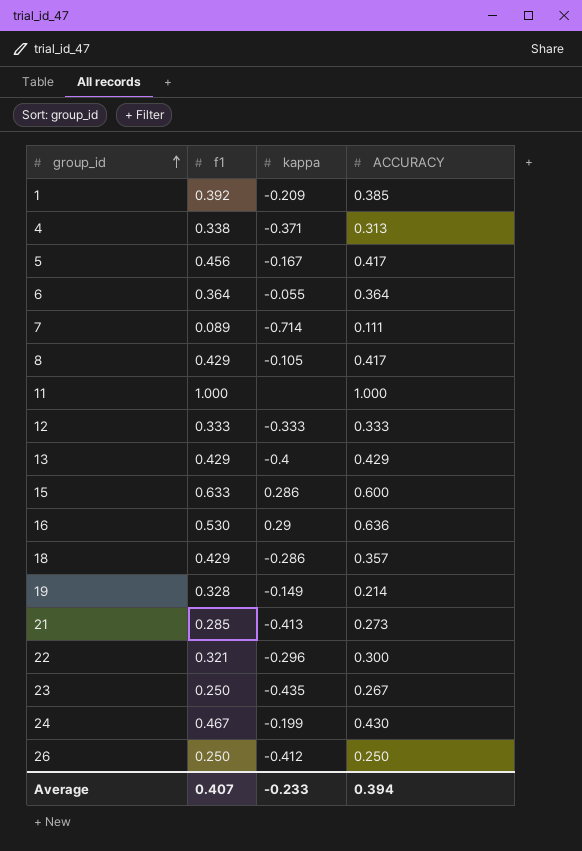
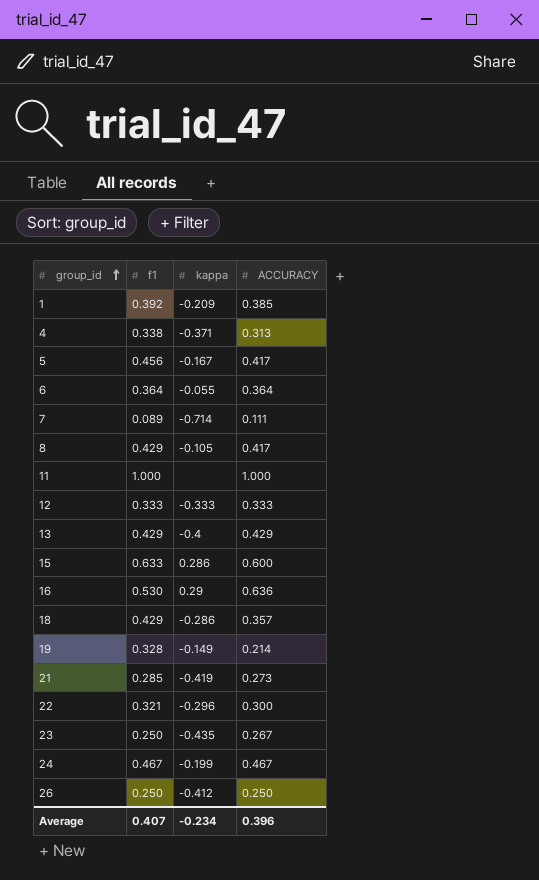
21 | kappa: -0.413 -> -0.419
24 | ACCURACY: 0.430 -> 0.467
Average | kappa: -0.233 -> -0.234
Average | ACCURACY: 0.394 -> 0.396

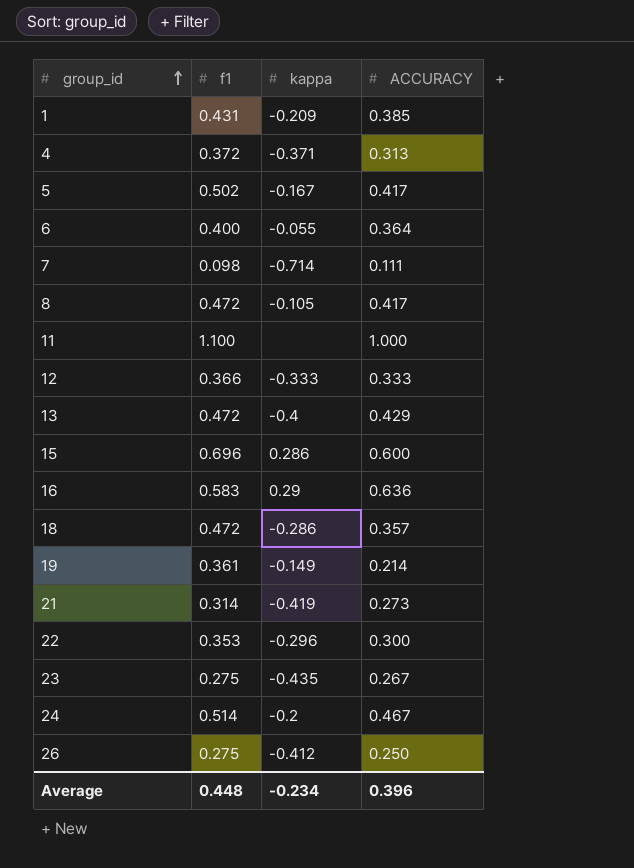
1 | f1: 0.392 -> 0.431
4 | f1: 0.338 -> 0.372
5 | f1: 0.456 -> 0.502
6 | f1: 0.364 -> 0.400
7 | f1: 0.089 -> 0.098
8 | f1: 0.429 -> 0.472
11 | f1: 1.000 -> 1.100
12 | f1: 0.333 -> 0.366
13 | f1: 0.429 -> 0.472
15 | f1: 0.633 -> 0.696
16 | f1: 0.530 -> 0.583
18 | f1: 0.429 -> 0.472
19 | f1: 0.328 -> 0.361
21 | f1: 0.285 -> 0.314
22 | f1: 0.321 -> 0.353
23 | f1: 0.250 -> 0.275
24 | f1: 0.467 -> 0.514
24 | kappa: -0.199 -> -0.2
26 | f1: 0.250 -> 0.275
Average | f1: 0.407 -> 0.448

